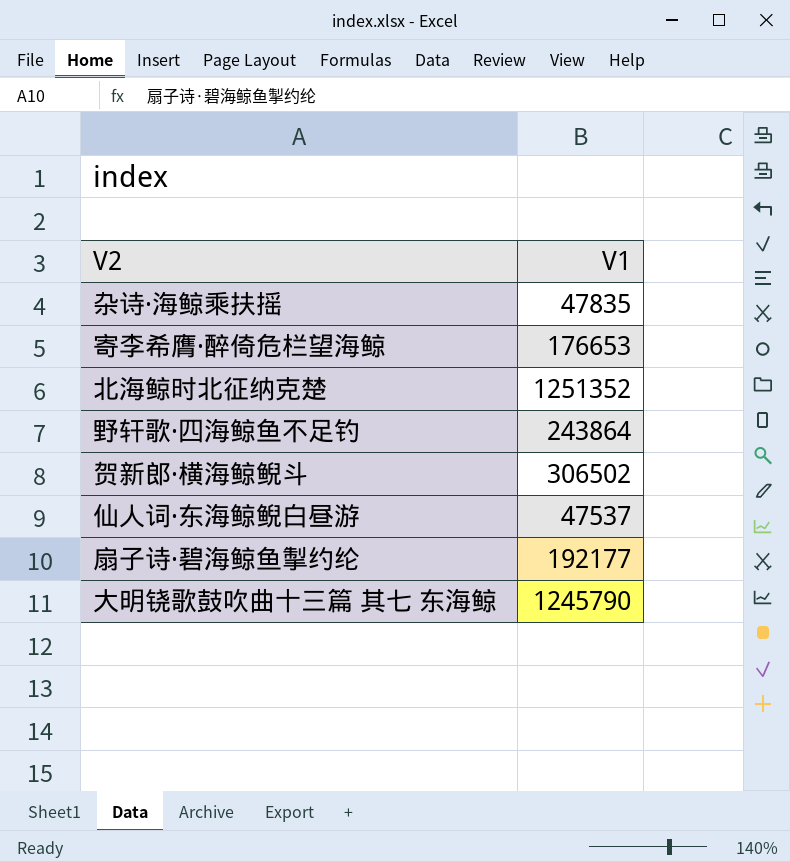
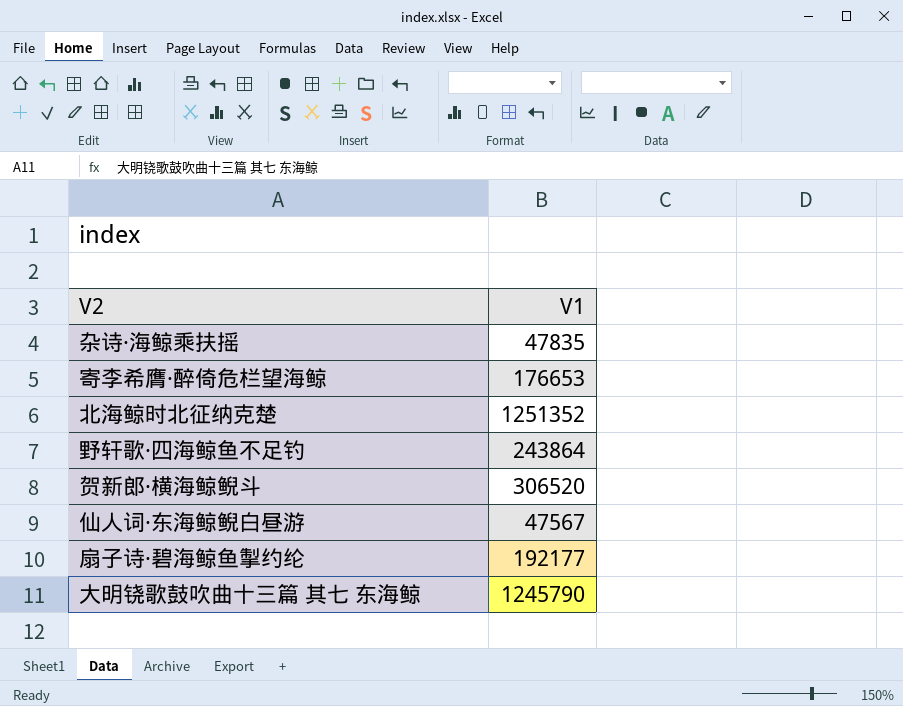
贺新郎·横海鲸鲵斗 | V1: 306502 -> 306520
仙人词·东海鲸鲵白昼游 | V1: 47537 -> 47567

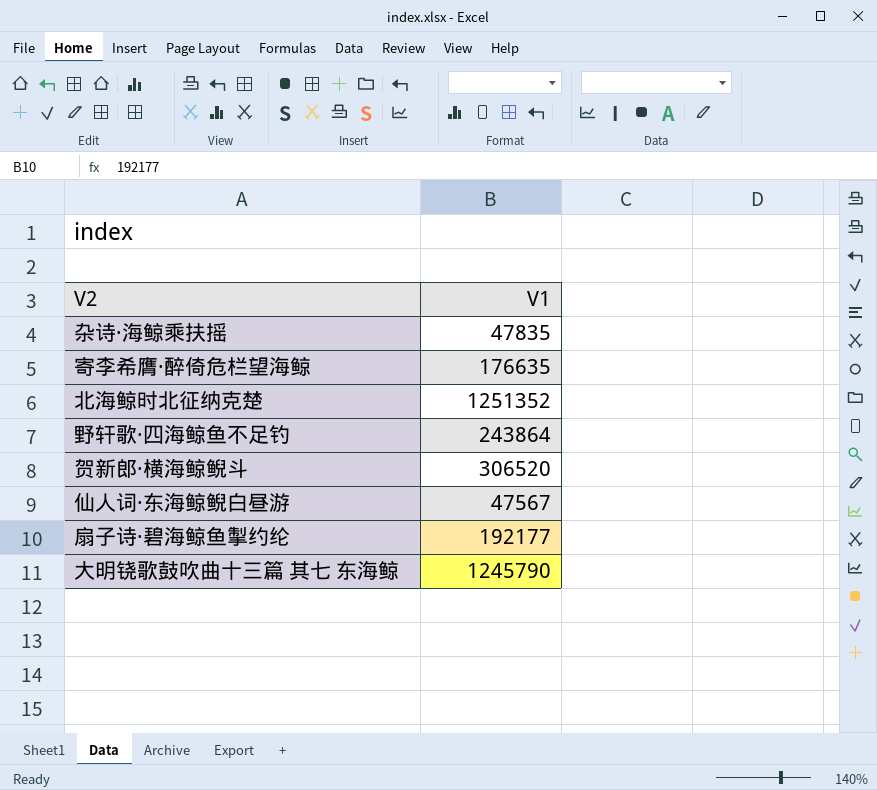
寄李希膺·醉倚危栏望海鲸 | V1: 176653 -> 176635

